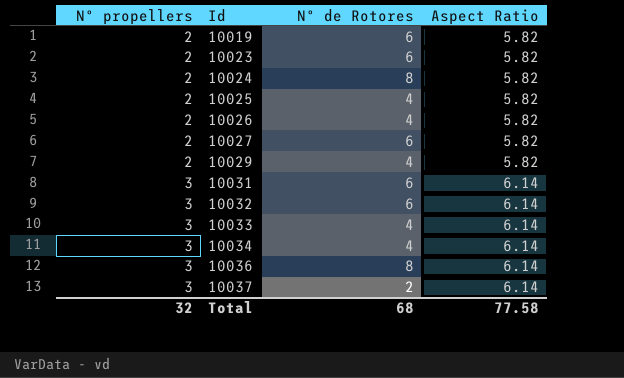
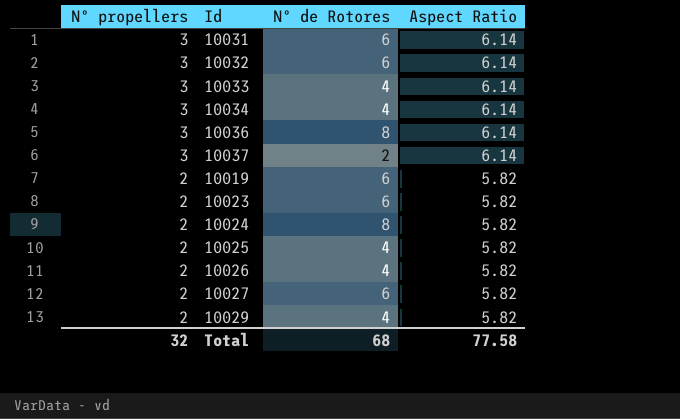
row order: Nº propellers ascending -> Nº propellers descending

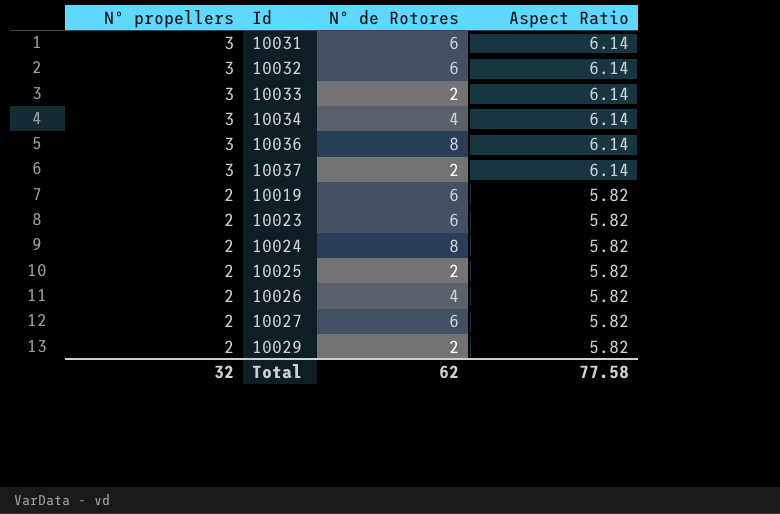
10033 | Nº de Rotores: 4 -> 2
10025 | Nº de Rotores: 4 -> 2
10029 | Nº de Rotores: 4 -> 2
Total | Nº de Rotores: 68 -> 62

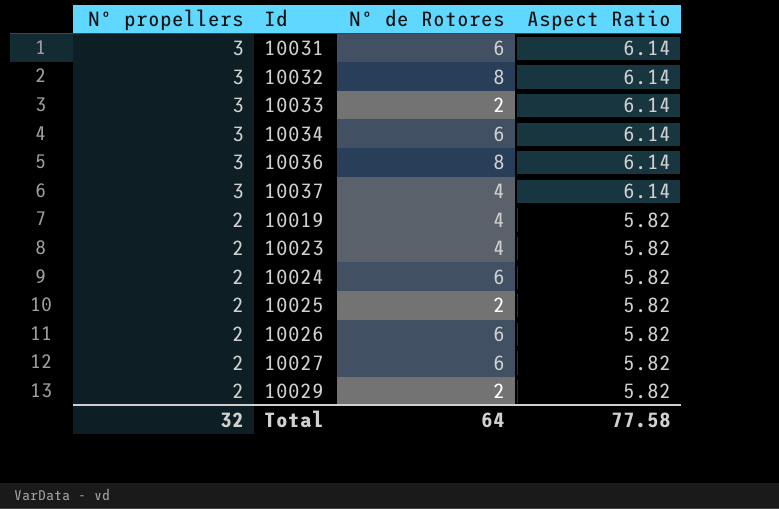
10032 | Nº de Rotores: 6 -> 8
10034 | Nº de Rotores: 4 -> 6
10037 | Nº de Rotores: 2 -> 4
10019 | Nº de Rotores: 6 -> 4
10023 | Nº de Rotores: 6 -> 4
10024 | Nº de Rotores: 8 -> 6
10026 | Nº de Rotores: 4 -> 6
Total | Nº de Rotores: 62 -> 64

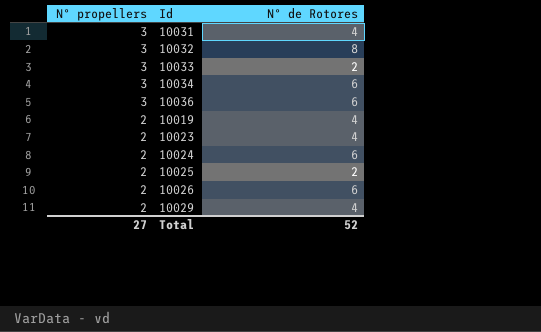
column Aspect Ratio | position: 4 -> none
row 10037: 3 | 4 | 6.14 -> none
row 10027: 2 | 6 | 5.82 -> none
10031 | Nº de Rotores: 6 -> 4
10036 | Nº de Rotores: 8 -> 6
10029 | Nº de Rotores: 2 -> 4
Total | Nº propellers: 32 -> 27
Total | Nº de Rotores: 64 -> 52

